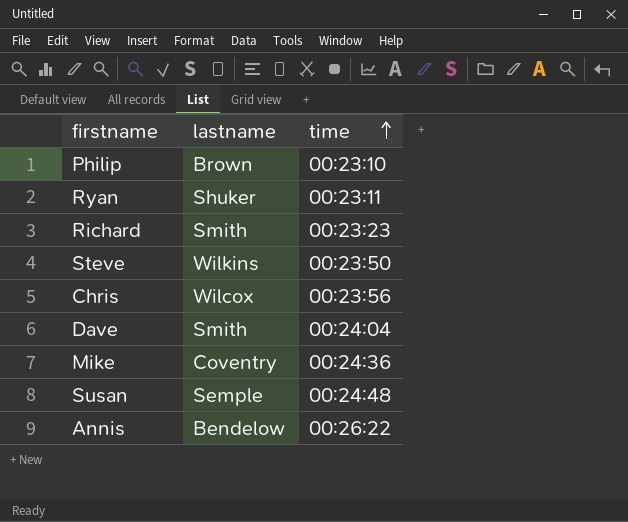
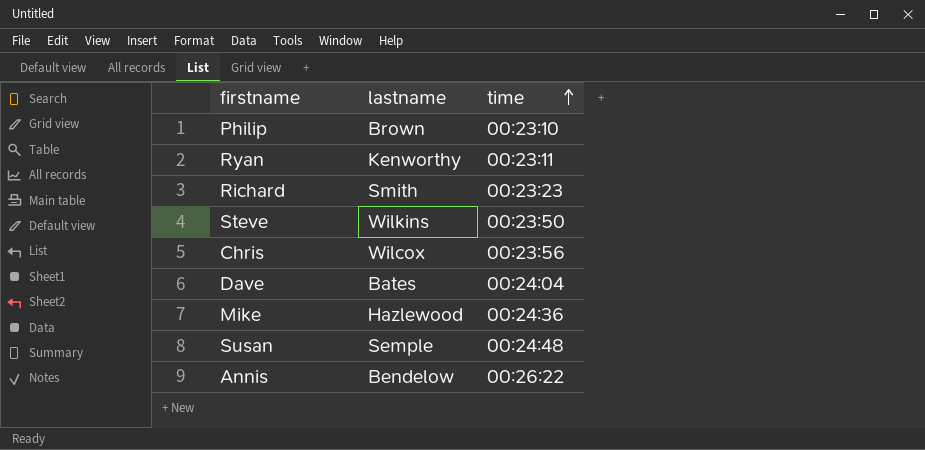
Ryan | lastname: Shuker -> Kenworthy
Dave | lastname: Smith -> Bates
Mike | lastname: Coventry -> Hazlewood

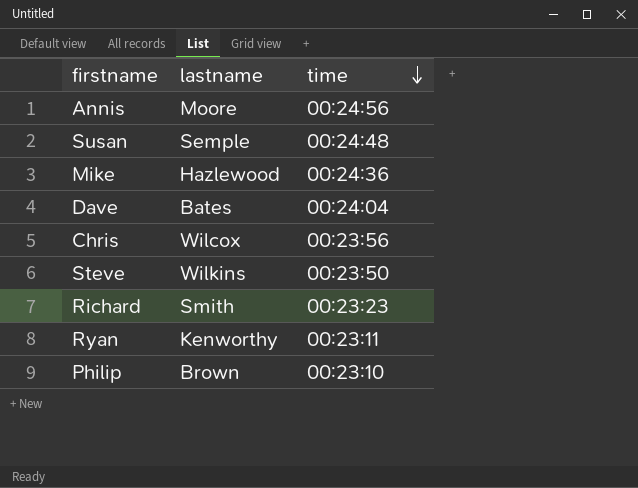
row order: time ascending -> time descending
Annis | lastname: Bendelow -> Moore
Annis | time: 00:26:22 -> 00:24:56

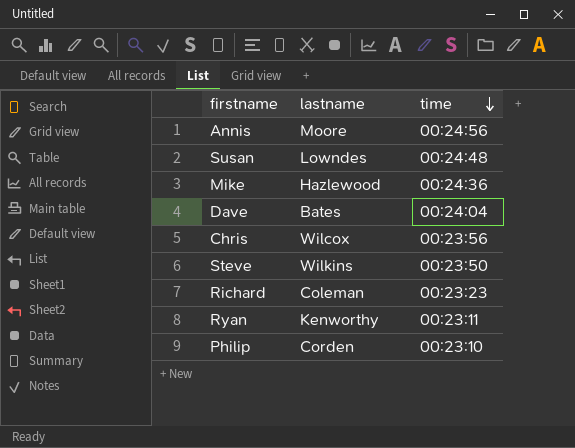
Susan | lastname: Semple -> Lowndes
Richard | lastname: Smith -> Coleman
Philip | lastname: Brown -> Corden

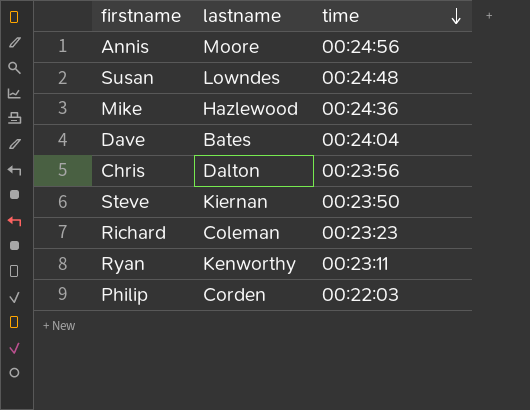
Chris | lastname: Wilcox -> Dalton
Steve | lastname: Wilkins -> Kiernan
Philip | time: 00:23:10 -> 00:22:03

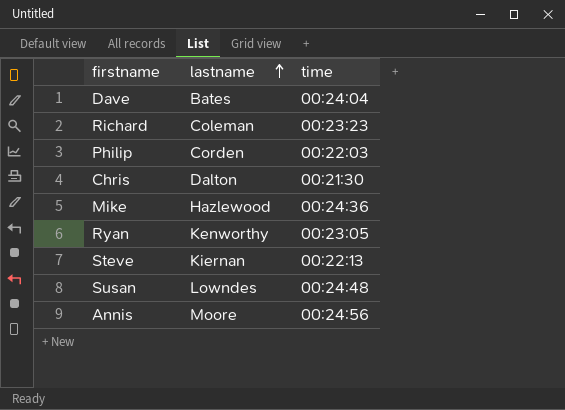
row order: time descending -> lastname ascending
Chris | time: 00:23:56 -> 00:21:30
Ryan | time: 00:23:11 -> 00:23:05
Steve | time: 00:23:50 -> 00:22:13

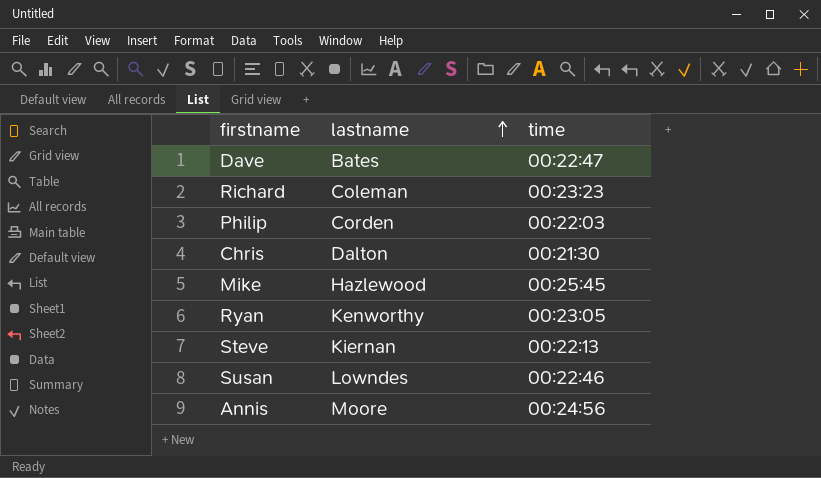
Dave | time: 00:24:04 -> 00:22:47
Mike | time: 00:24:36 -> 00:25:45
Susan | time: 00:24:48 -> 00:22:46

